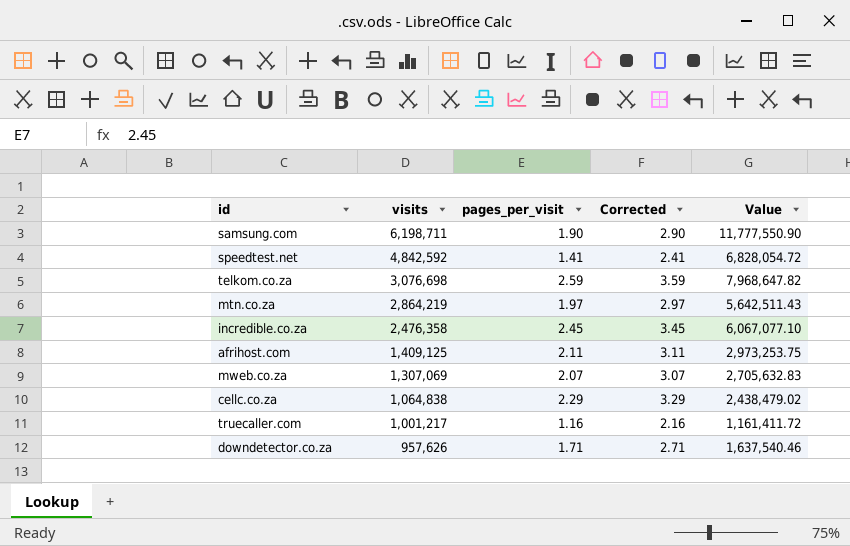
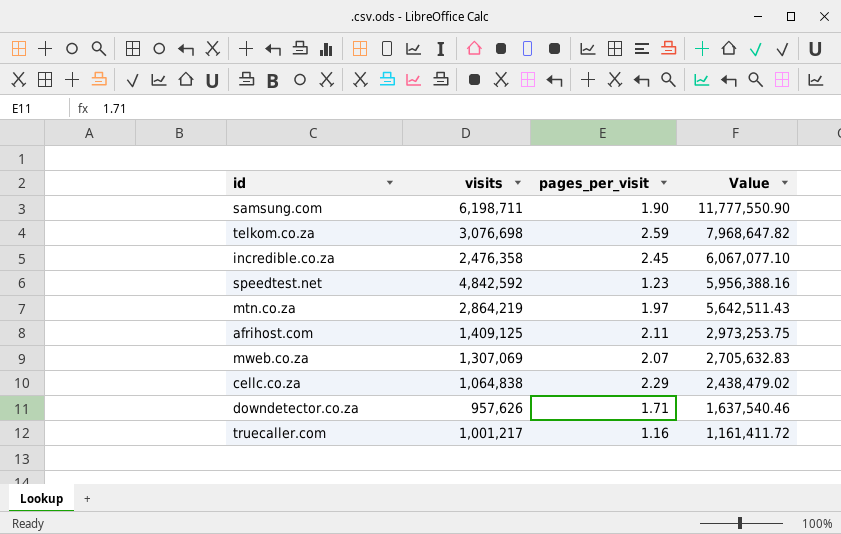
row order: visits descending -> Value descending
column Corrected | formula: [pages_per_visit] + 1 -> none
speedtest.net | pages_per_visit: 1.41 -> 1.23
speedtest.net | Value: 6,828,054.72 -> 5,956,388.16

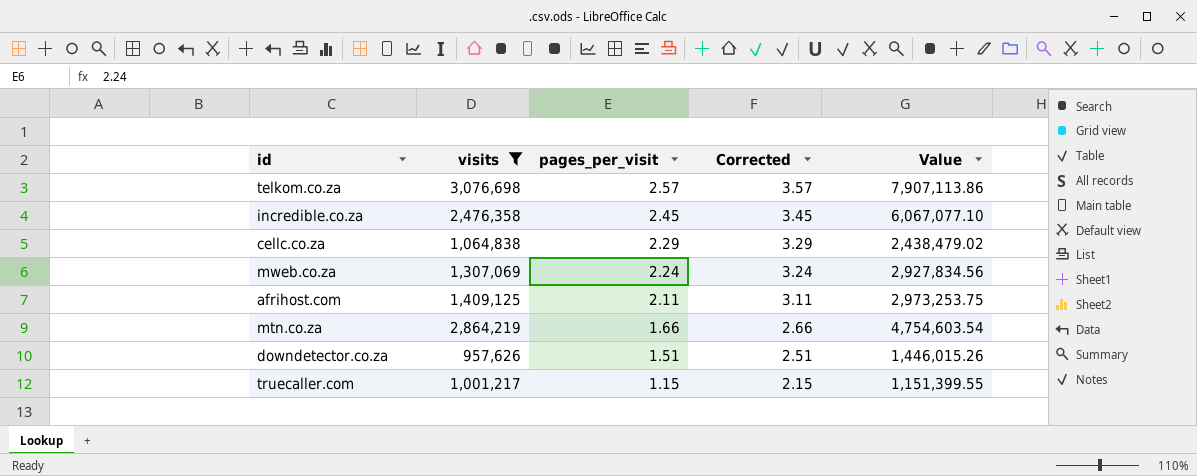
filter: none -> visits <= 3,076,698
row order: Value descending -> pages_per_visit descending
column Corrected | formula: none -> [pages_per_visit] + 1
telkom.co.za | pages_per_visit: 2.59 -> 2.57
telkom.co.za | Value: 7,968,647.82 -> 7,907,113.86
mweb.co.za | pages_per_visit: 2.07 -> 2.24
mweb.co.za | Value: 2,705,632.83 -> 2,927,834.56
mtn.co.za | pages_per_visit: 1.97 -> 1.66
mtn.co.za | Value: 5,642,511.43 -> 4,754,603.54
downdetector.co.za | pages_per_visit: 1.71 -> 1.51
downdetector.co.za | Value: 1,637,540.46 -> 1,446,015.26
truecaller.com | pages_per_visit: 1.16 -> 1.15
truecaller.com | Value: 1,161,411.72 -> 1,151,399.55

